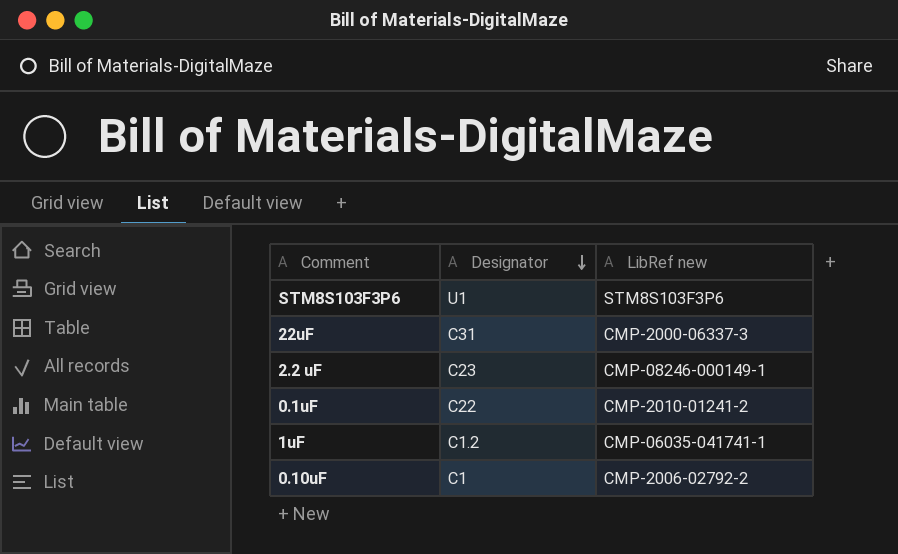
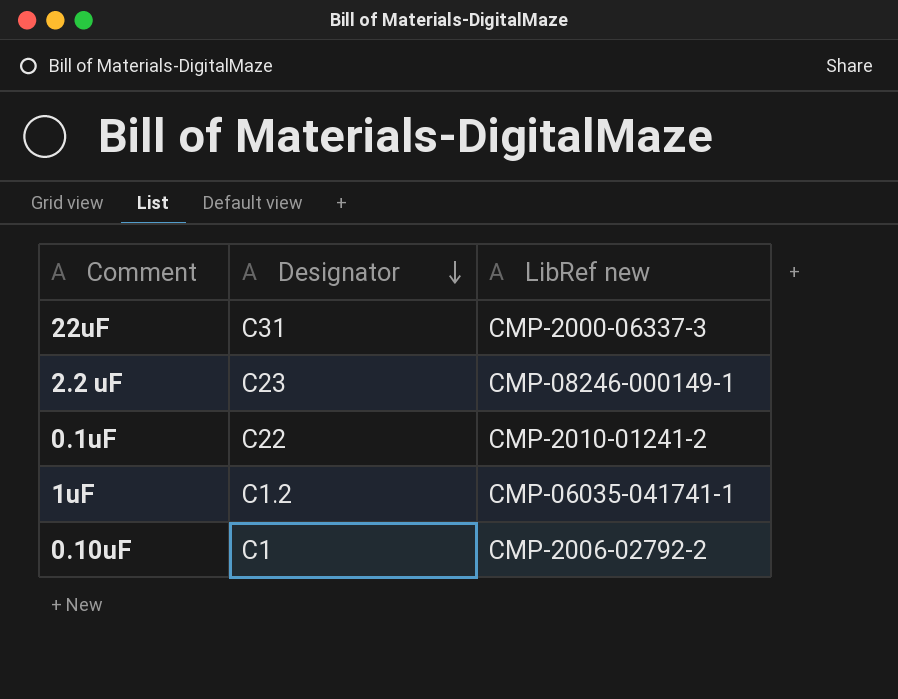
row STM8S103F3P6: U1 | STM8S103F3P6 -> none

